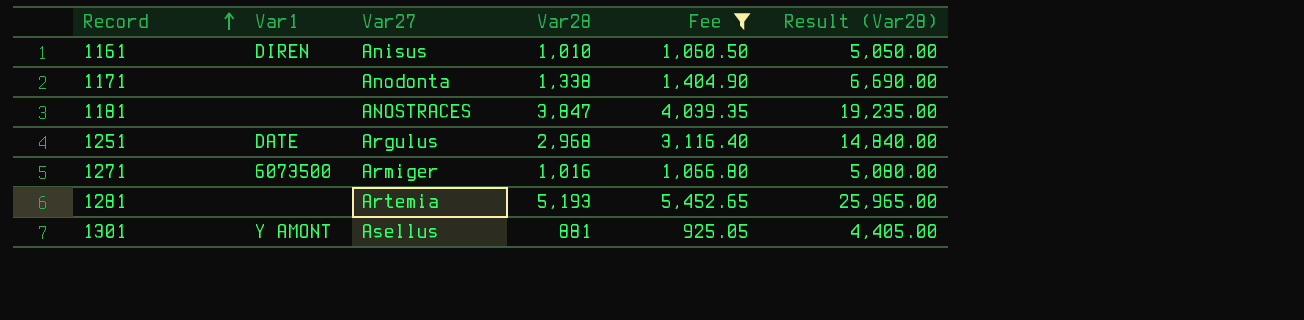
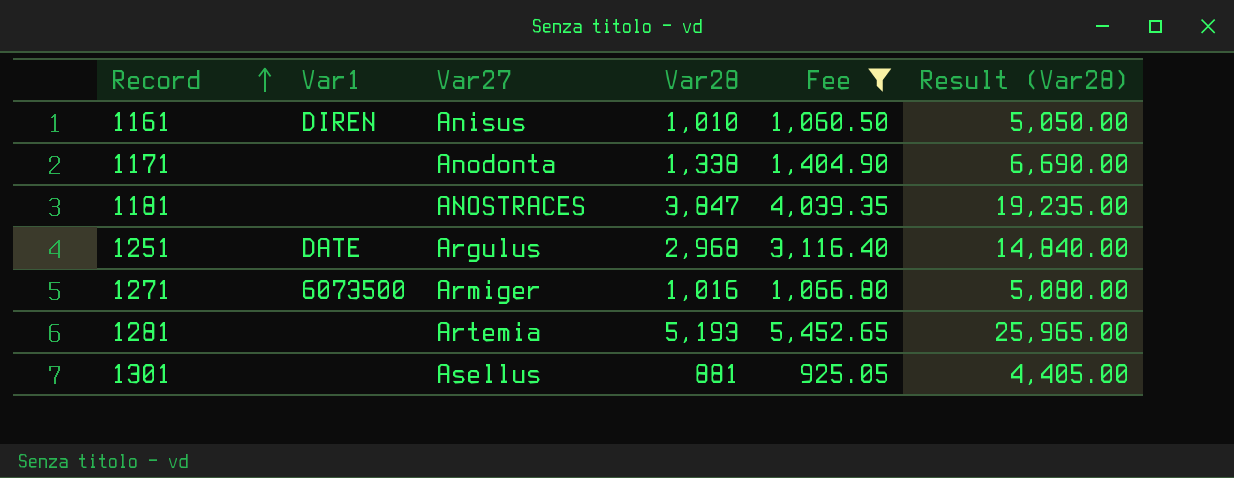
1301 | Var1: Y AMONT -> none

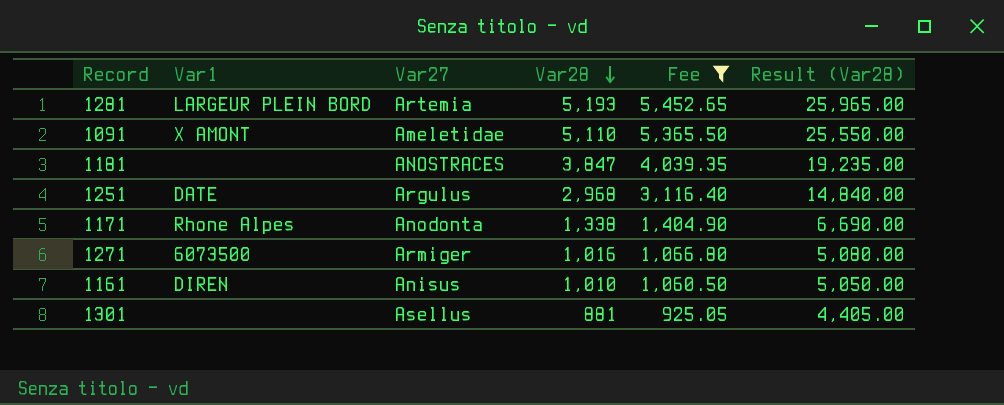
row order: Record ascending -> Var28 descending
1281 | Var1: none -> LARGEUR PLEIN BORD
row 1091: none -> X AMONT | Ameletidae | 5,110 | 5,365.50 | 25,550.00
1171 | Var1: none -> Rhone Alpes

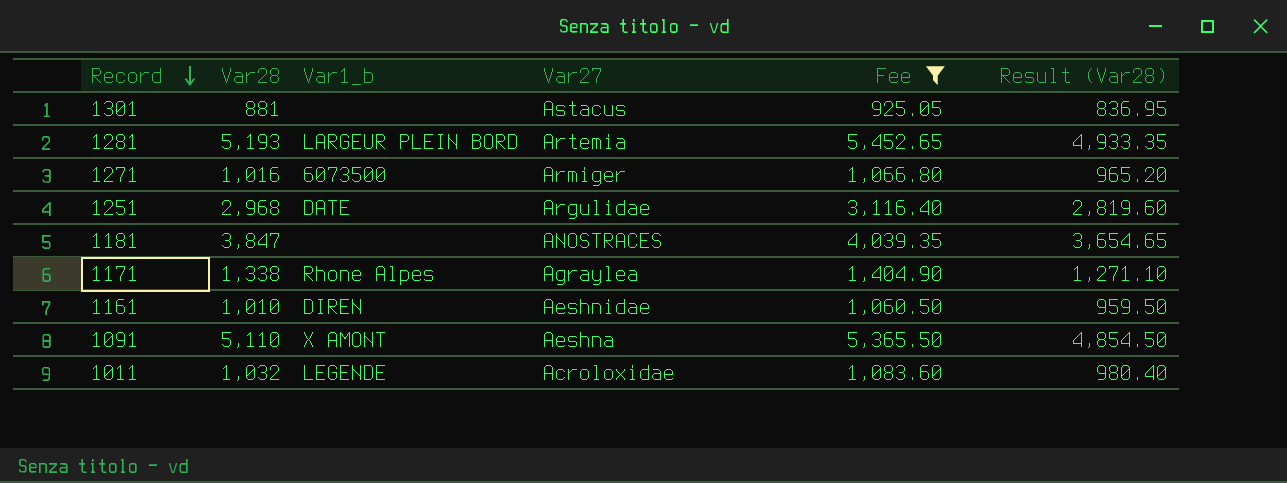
row order: Var28 descending -> Record descending
column Var28 | position: 4 -> 2
column name: Var1 -> Var1_b
column Result (Var28) | formula: [Var28] * 5 -> [Var28] * 0.95
1301 | Var27: Asellus -> Astacus
1251 | Var27: Argulus -> Argulidae
1171 | Var27: Anodonta -> Agraylea
1161 | Var27: Anisus -> Aeshnidae
1091 | Var27: Ameletidae -> Aeshna
row 1011: none -> 1,032 | LEGENDE | Acroloxidae | 1,083.60 | 980.40

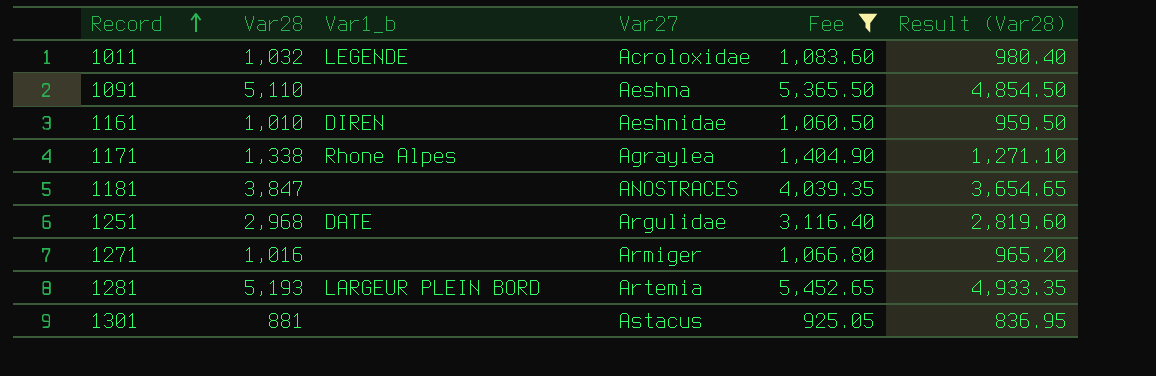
row order: Record descending -> Record ascending
1091 | Var1_b: X AMONT -> none
1271 | Var1_b: 6073500 -> none

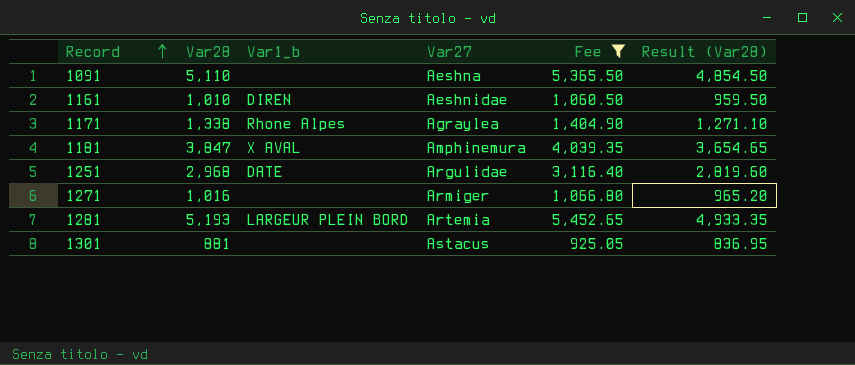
row 1011: 1,032 | LEGENDE | Acroloxidae | 1,083.60 | 980.40 -> none
1181 | Var1_b: none -> X AVAL
1181 | Var27: ANOSTRACES -> Amphinemura

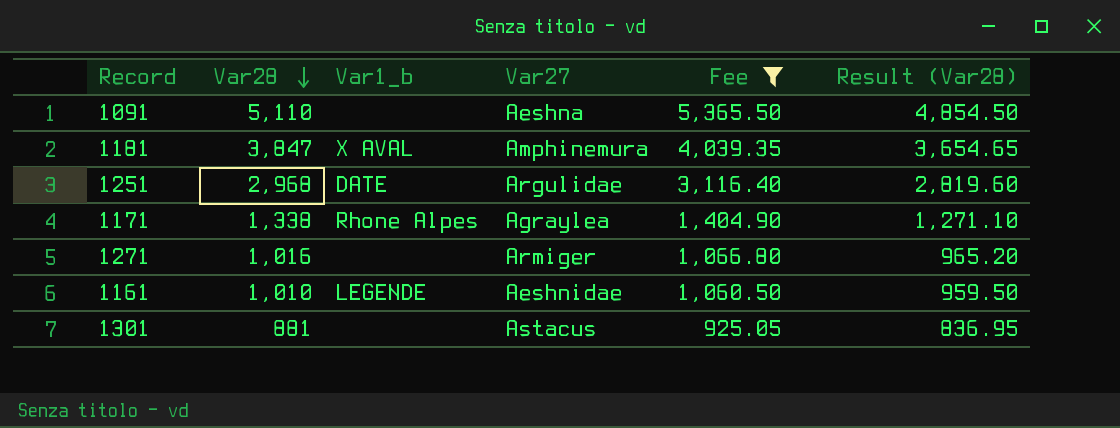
row order: Record ascending -> Var28 descending
row 1281: 5,193 | LARGEUR PLEIN BORD | Artemia | 5,452.65 | 4,933.35 -> none
1161 | Var1_b: DIREN -> LEGENDE

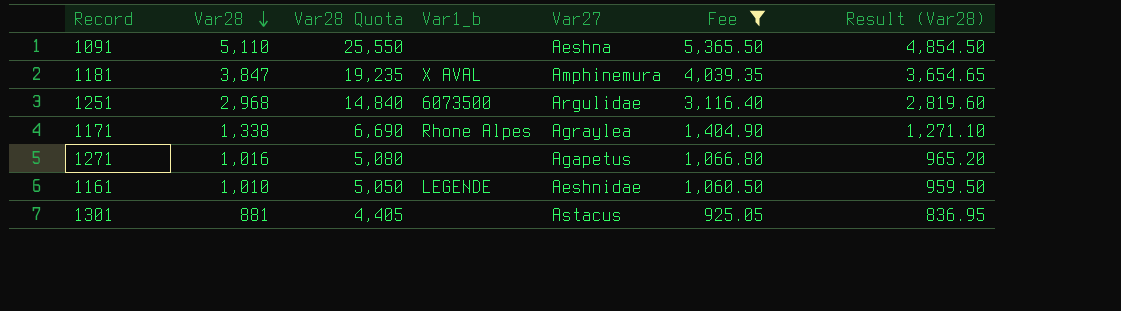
column Var28 Quota | formula: none -> [Var28] * 5
1251 | Var1_b: DATE -> 6073500
1271 | Var27: Armiger -> Agapetus

